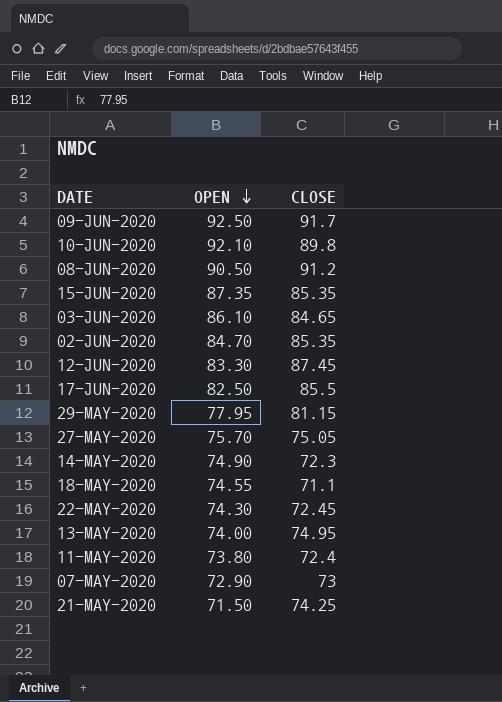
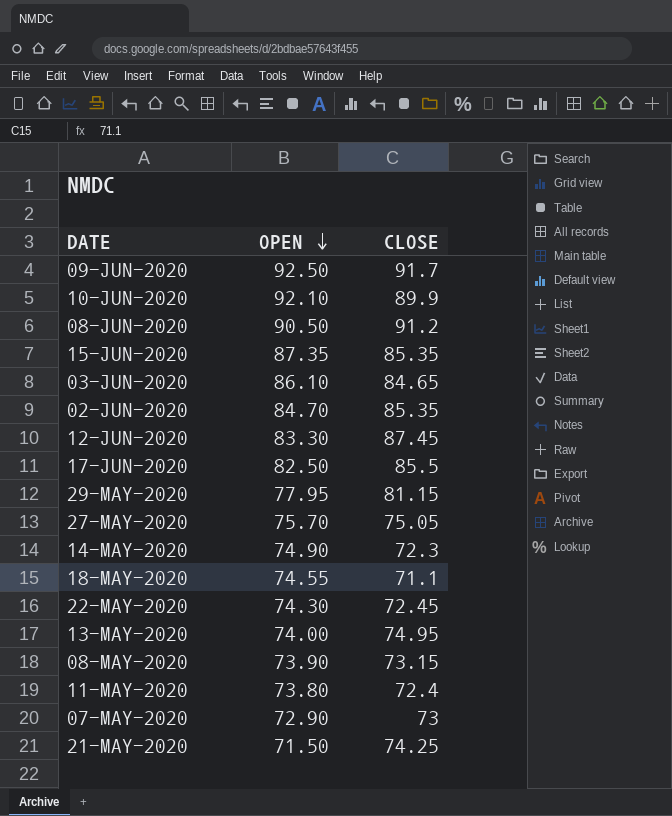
10-JUN-2020 | CLOSE: 89.8 -> 89.9
row 08-MAY-2020: none -> 73.90 | 73.15

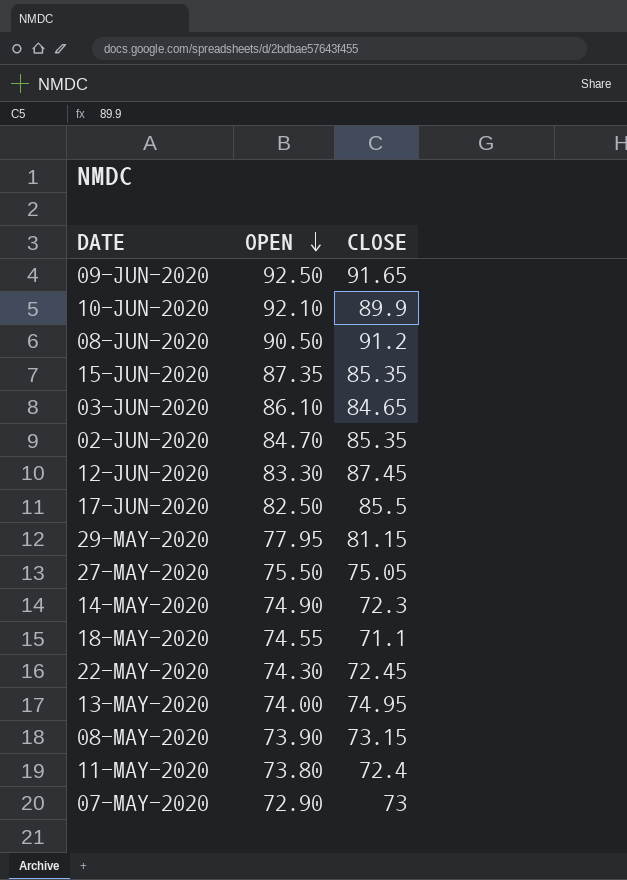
row 21-MAY-2020: 71.50 | 74.25 -> none
09-JUN-2020 | CLOSE: 91.7 -> 91.65
27-MAY-2020 | OPEN: 75.70 -> 75.50

